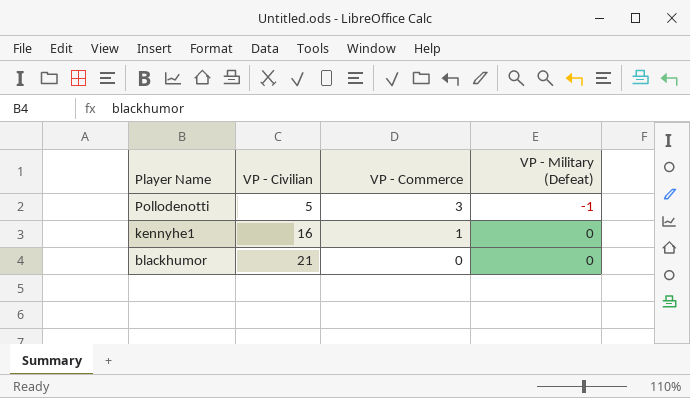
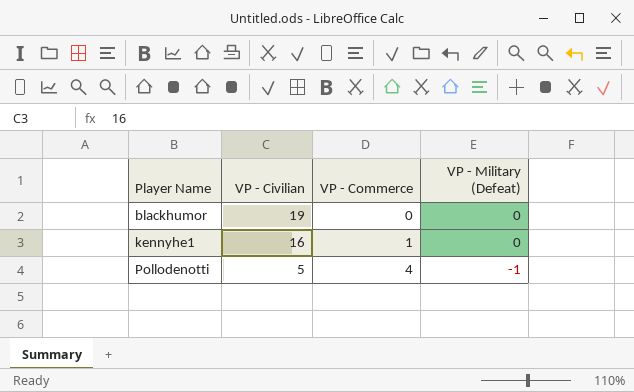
row order: Player Name descending -> Player Name ascending
blackhumor | VP - Civilian: 21 -> 19
Pollodenotti | VP - Commerce: 3 -> 4

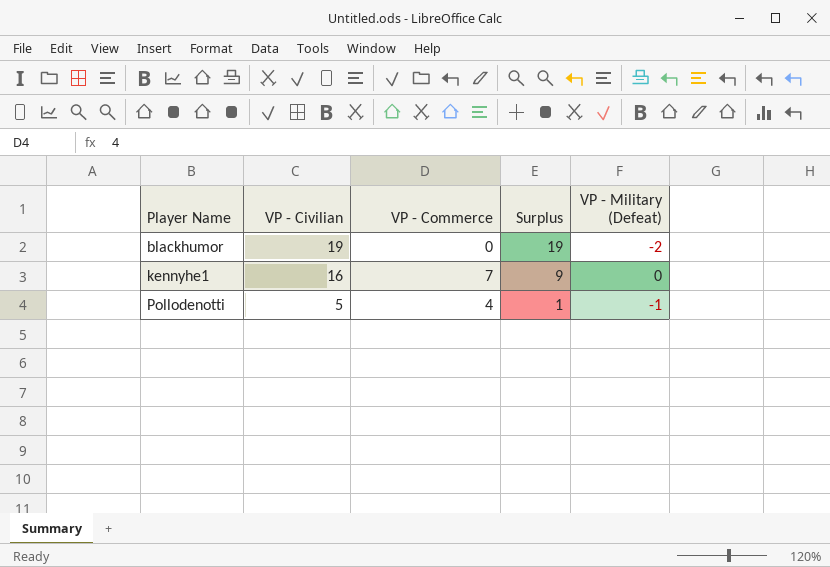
column Surplus | formula: none -> [VP - Civilian] - [VP - Commerce]
blackhumor | VP - Military (Defeat): 0 -> -2
kennyhe1 | VP - Commerce: 1 -> 7

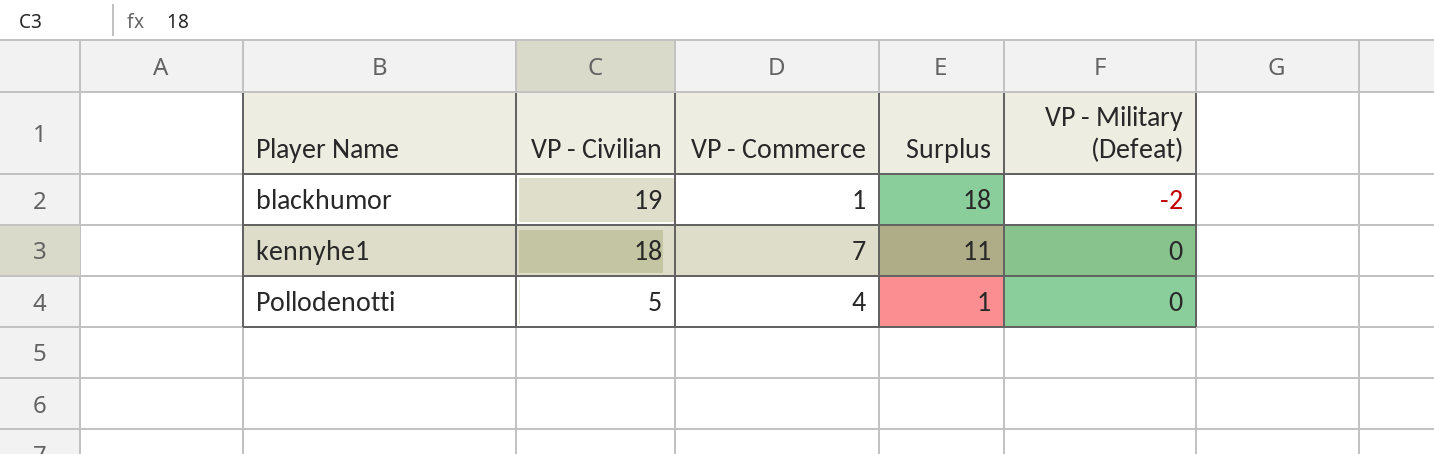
blackhumor | VP - Commerce: 0 -> 1
blackhumor | Surplus: 19 -> 18
kennyhe1 | VP - Civilian: 16 -> 18
kennyhe1 | Surplus: 9 -> 11
Pollodenotti | VP - Military (Defeat): -1 -> 0

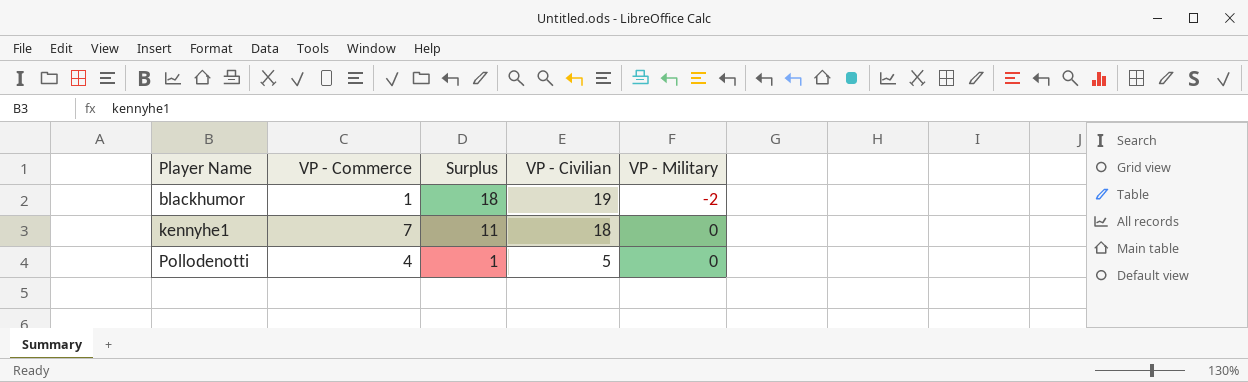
column VP - Civilian | position: 2 -> 4
column name: VP - Military (Defeat) -> VP - Military

